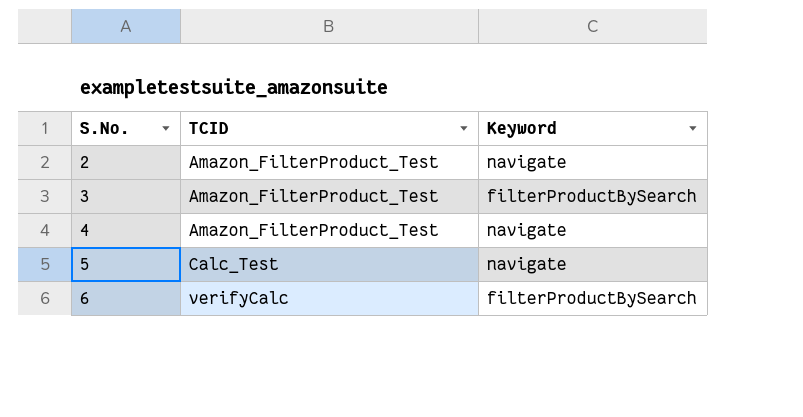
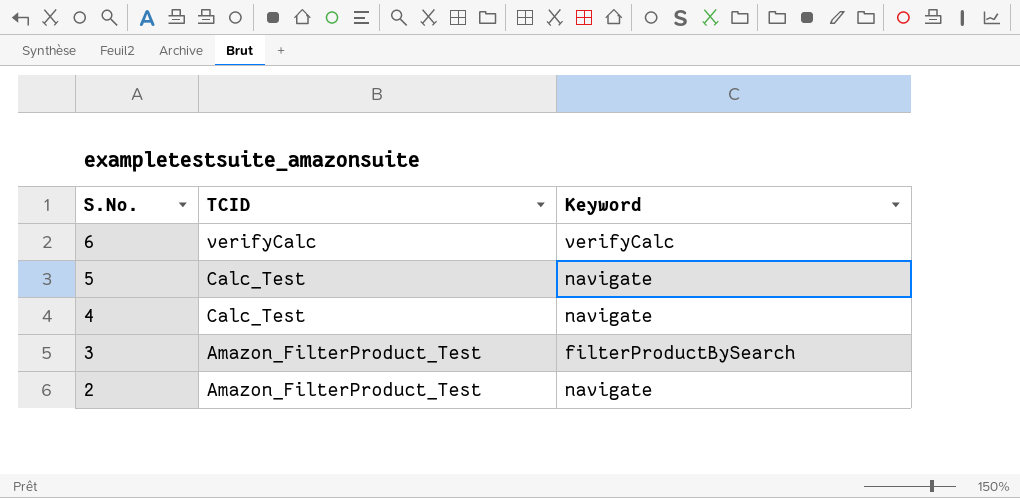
row order: S.No. ascending -> S.No. descending
6 | Keyword: filterProductBySearch -> verifyCalc
4 | TCID: Amazon_FilterProduct_Test -> Calc_Test

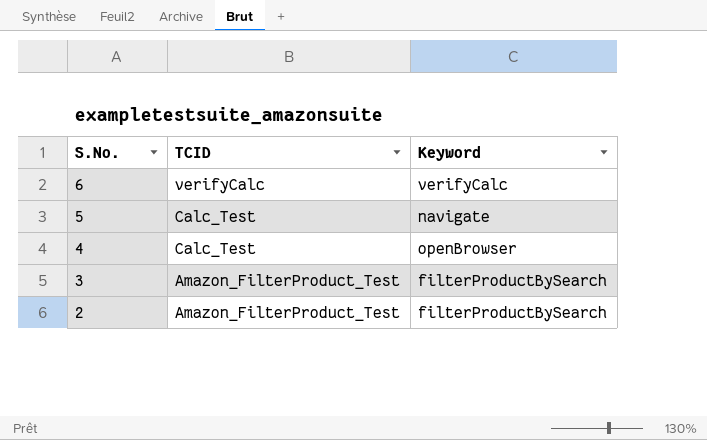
4 | Keyword: navigate -> openBrowser
2 | Keyword: navigate -> filterProductBySearch

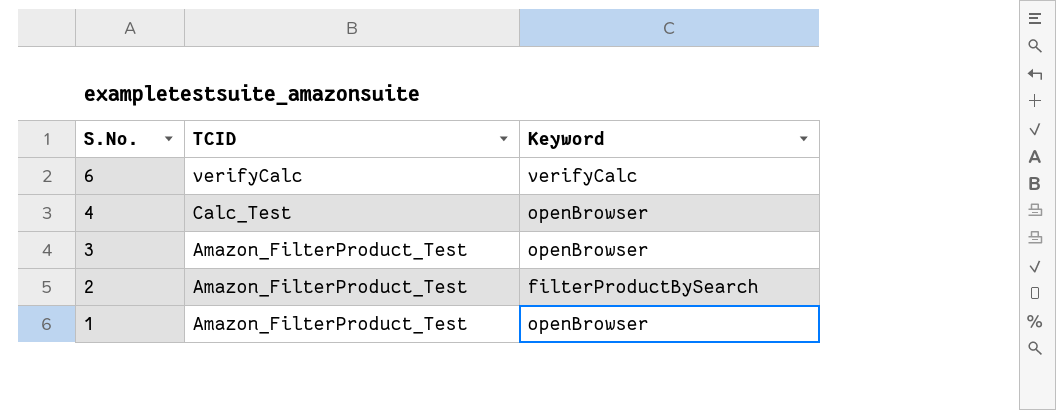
row 5: Calc_Test | navigate -> none
3 | Keyword: filterProductBySearch -> openBrowser
row 1: none -> Amazon_FilterProduct_Test | openBrowser

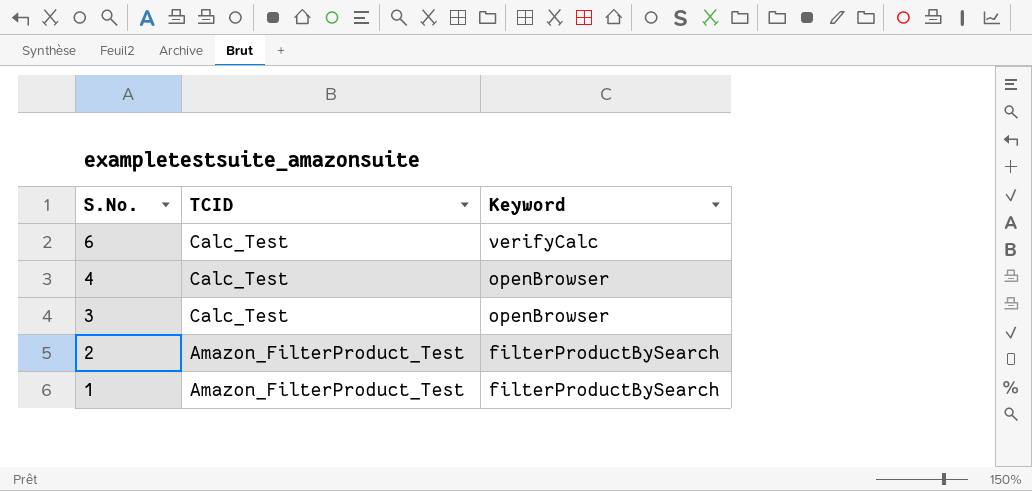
6 | TCID: verifyCalc -> Calc_Test
3 | TCID: Amazon_FilterProduct_Test -> Calc_Test
1 | Keyword: openBrowser -> filterProductBySearch

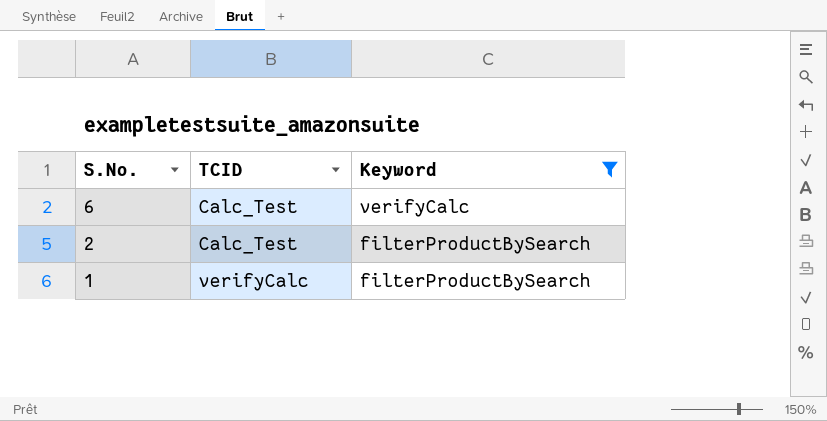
filter: none -> Keyword != openBrowser
2 | TCID: Amazon_FilterProduct_Test -> Calc_Test
1 | TCID: Amazon_FilterProduct_Test -> verifyCalc

